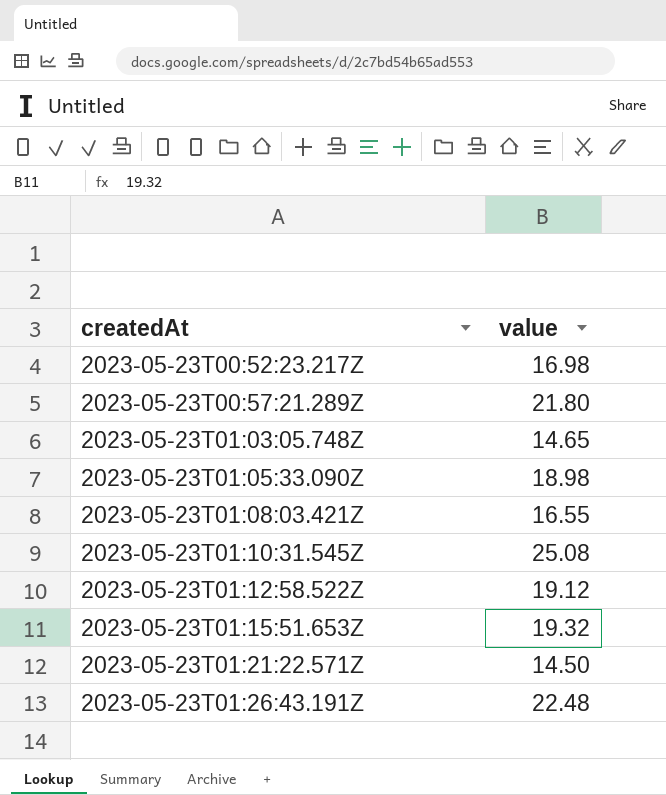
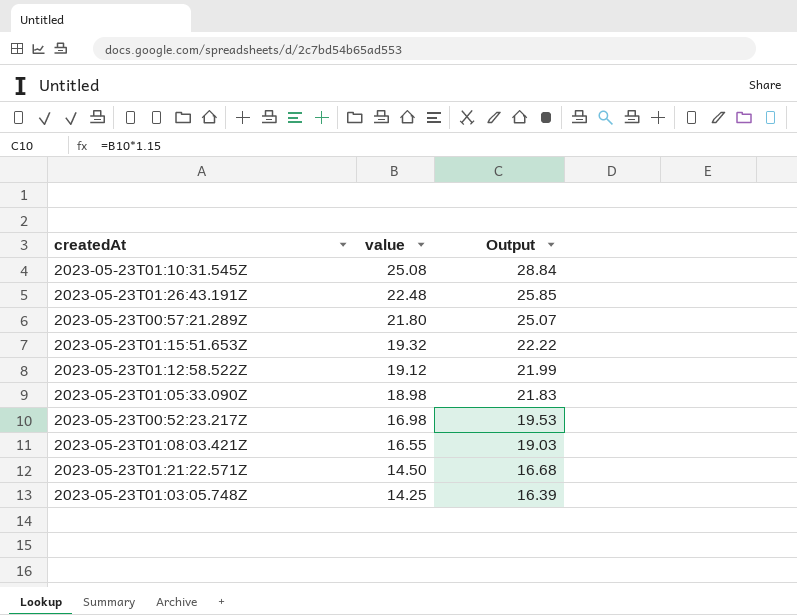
row order: createdAt ascending -> value descending
column Output | formula: none -> [value] * 1.15
2023-05-23T01:03:05.748Z | value: 14.65 -> 14.25

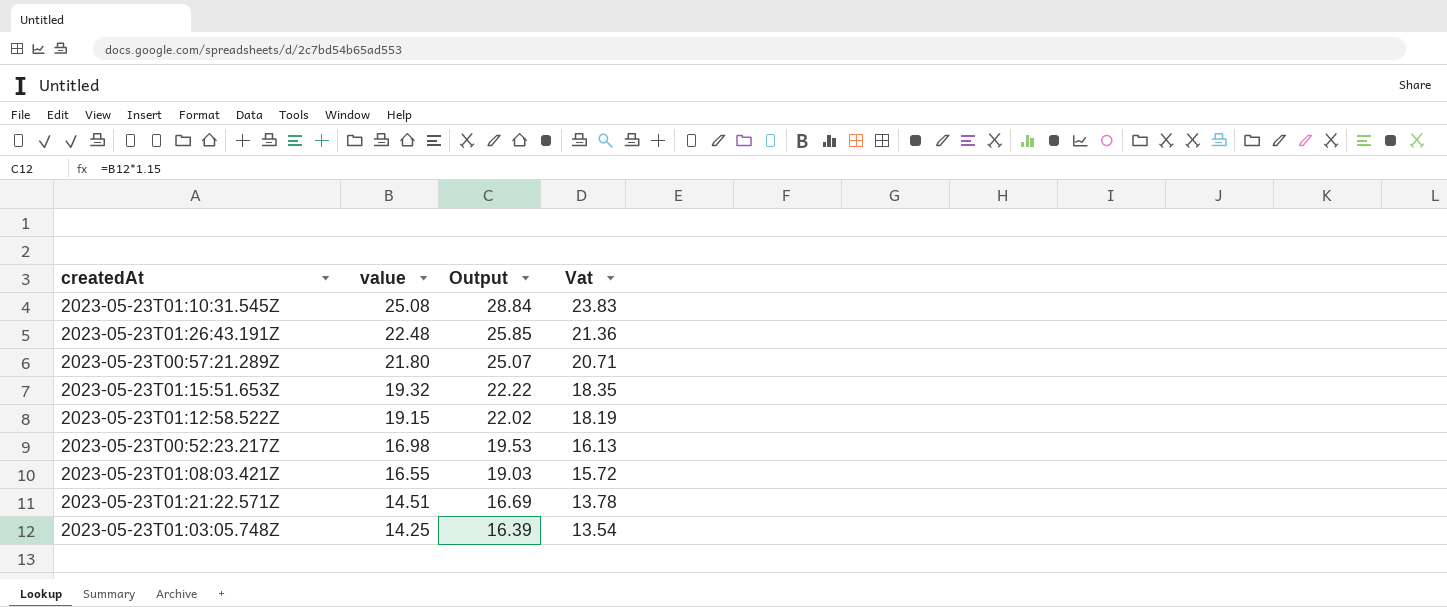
column Vat | formula: none -> [value] * 0.95
row 2023-05-23T01:05:33.090Z: 18.98 | 21.83 -> none
2023-05-23T01:12:58.522Z | value: 19.12 -> 19.15
2023-05-23T01:12:58.522Z | Output: 21.99 -> 22.02
2023-05-23T01:21:22.571Z | value: 14.50 -> 14.51
2023-05-23T01:21:22.571Z | Output: 16.68 -> 16.69

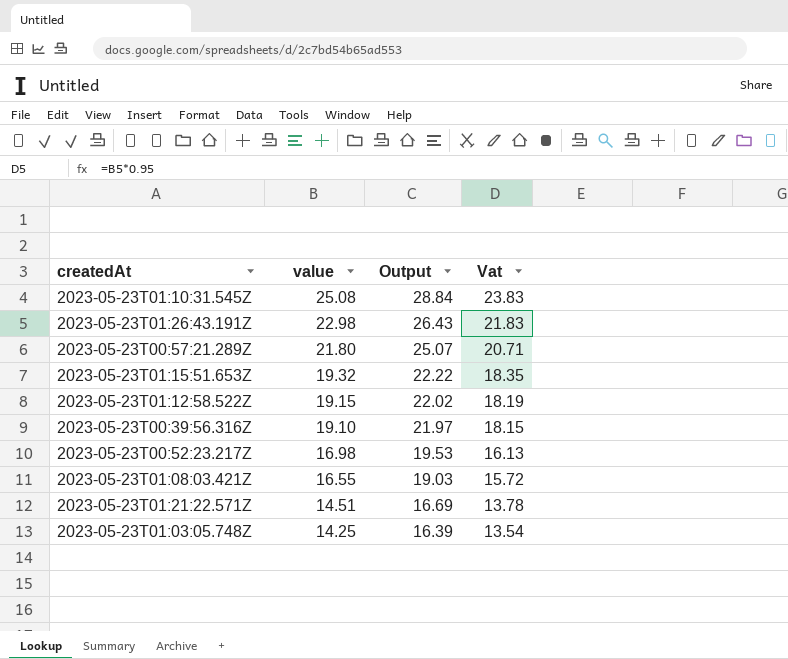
2023-05-23T01:26:43.191Z | value: 22.48 -> 22.98
2023-05-23T01:26:43.191Z | Output: 25.85 -> 26.43
2023-05-23T01:26:43.191Z | Vat: 21.36 -> 21.83
row 2023-05-23T00:39:56.316Z: none -> 19.10 | 21.97 | 18.15

